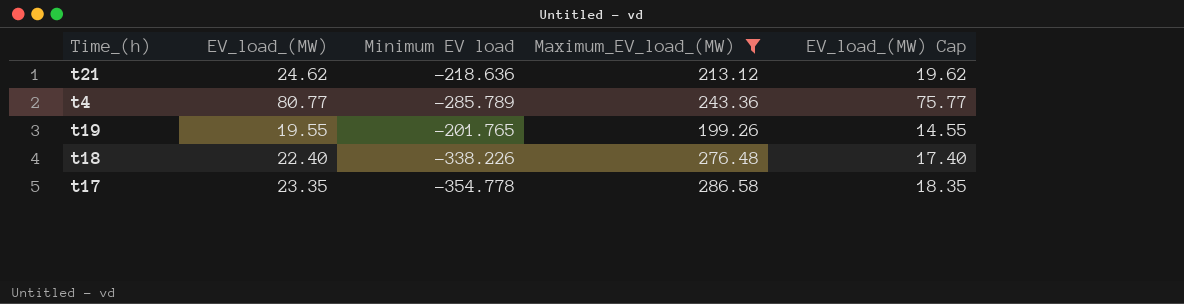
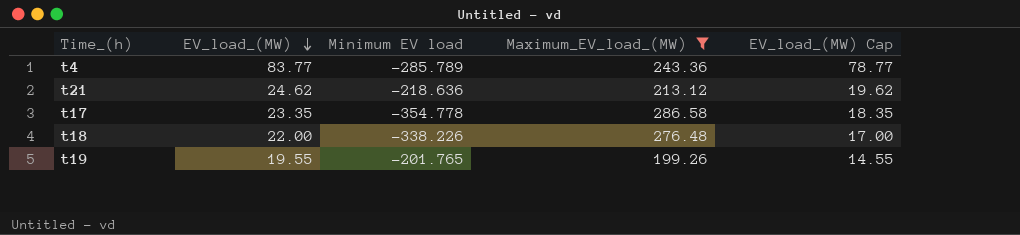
row order: none -> EV_load_(MW) descending
t4 | EV_load_(MW): 80.77 -> 83.77
t4 | EV_load_(MW) Cap: 75.77 -> 78.77
t18 | EV_load_(MW): 22.40 -> 22.00
t18 | EV_load_(MW) Cap: 17.40 -> 17.00

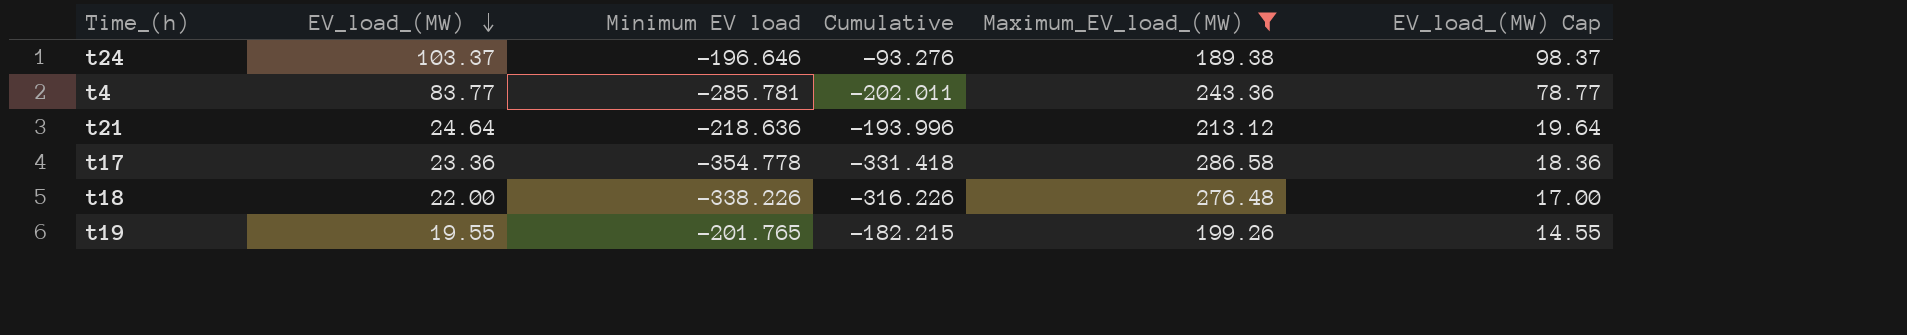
column Cumulative | formula: none -> [EV_load_(MW)] + [Minimum EV load]
row t24: none -> 103.37 | -196.646 | -93.276 | 189.38 | 98.37
t4 | Minimum EV load: -285.789 -> -285.781
t21 | EV_load_(MW): 24.62 -> 24.64
t21 | EV_load_(MW) Cap: 19.62 -> 19.64
t17 | EV_load_(MW): 23.35 -> 23.36
t17 | EV_load_(MW) Cap: 18.35 -> 18.36

